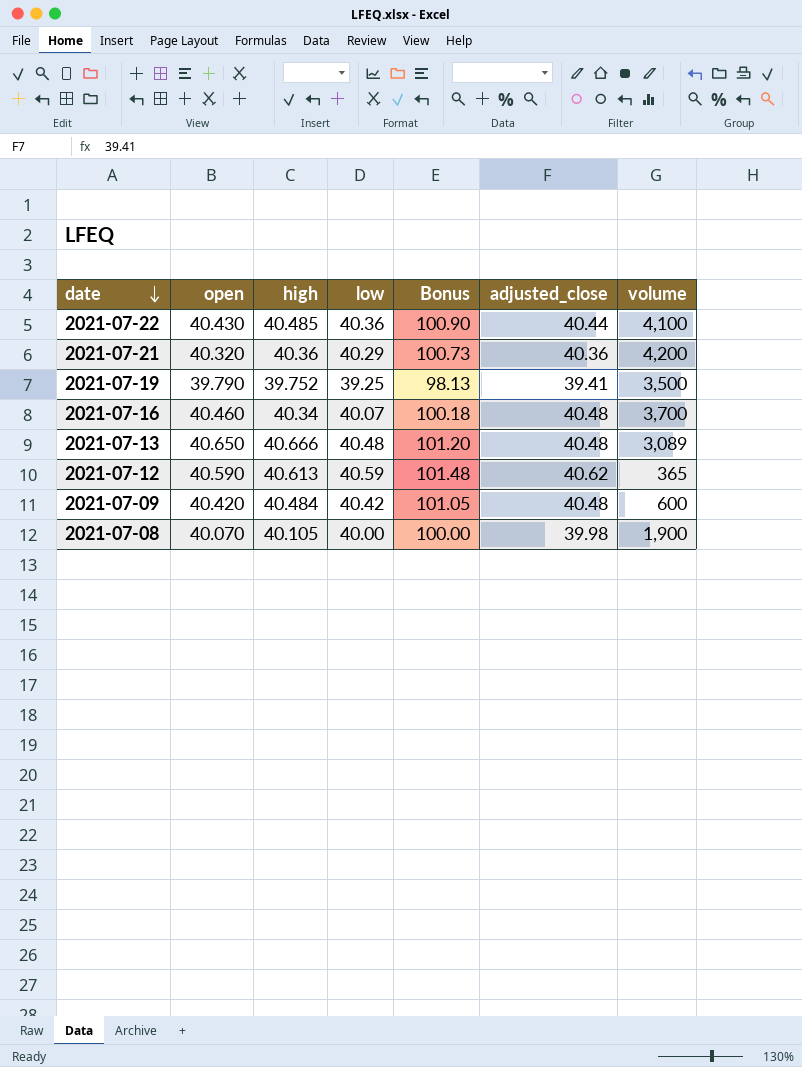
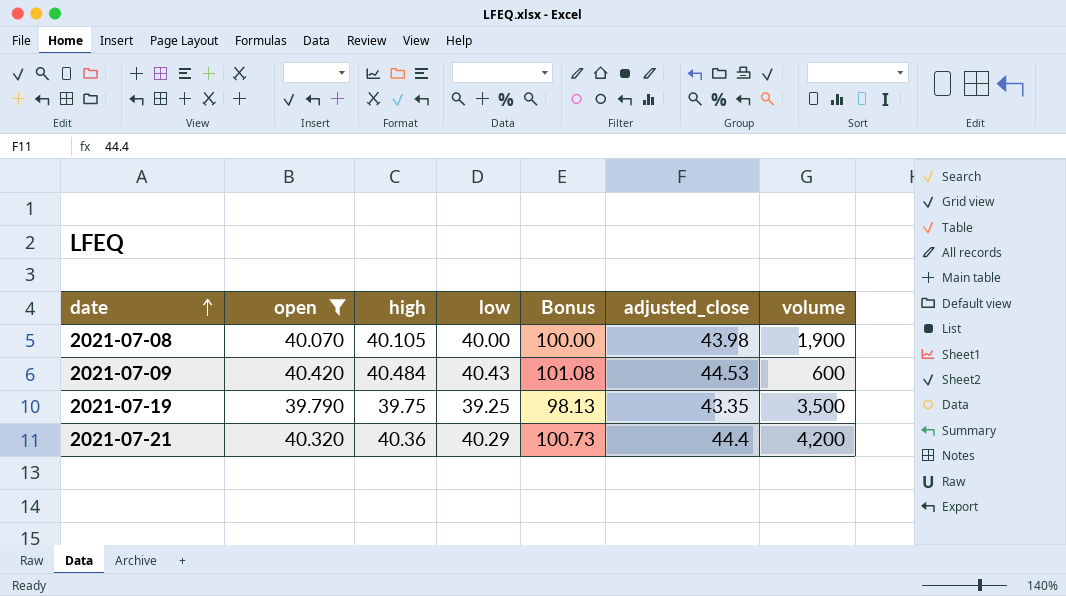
filter: none -> open <= 40.420
row order: date descending -> date ascending
2021-07-08 | adjusted_close: 39.98 -> 43.98
2021-07-09 | low: 40.42 -> 40.43
2021-07-09 | Bonus: 101.05 -> 101.08
2021-07-09 | adjusted_close: 40.48 -> 44.53
2021-07-19 | high: 39.752 -> 39.75
2021-07-19 | adjusted_close: 39.41 -> 43.35
2021-07-21 | adjusted_close: 40.36 -> 44.4

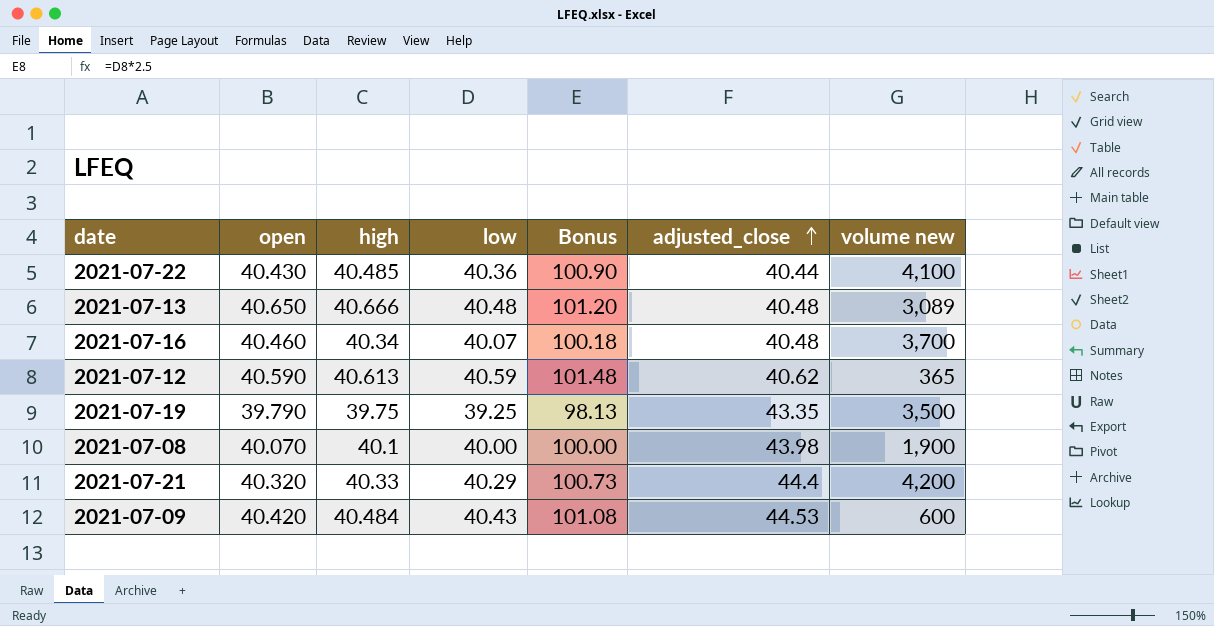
filter: open <= 40.420 -> none
row order: date ascending -> adjusted_close ascending
column name: volume -> volume new
2021-07-08 | high: 40.105 -> 40.1
2021-07-21 | high: 40.36 -> 40.33

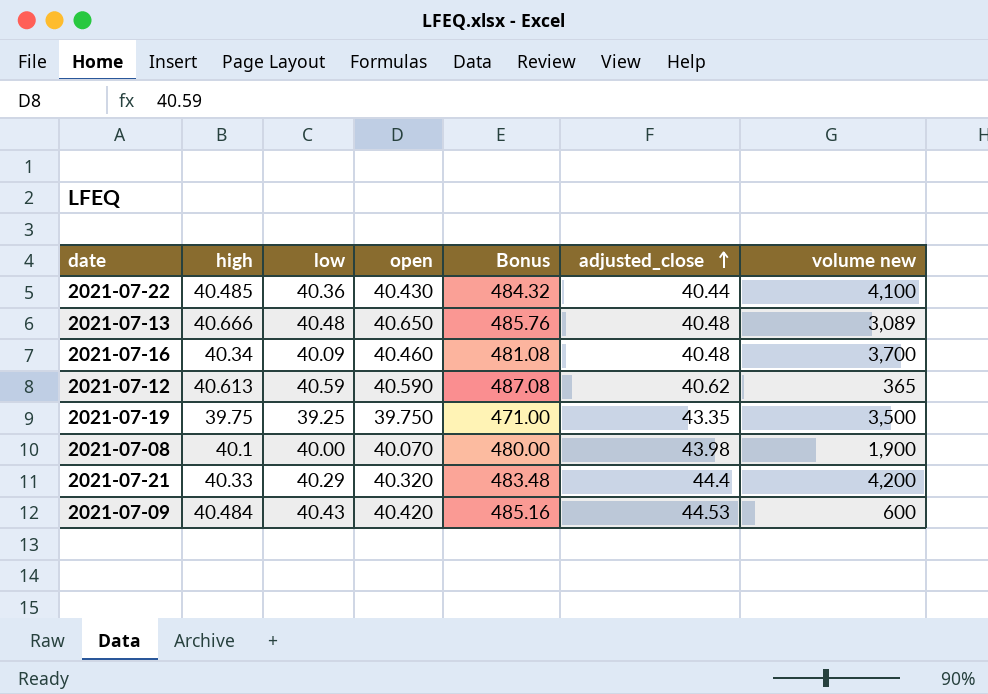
column open | position: 2 -> 4
column Bonus | formula: [low] * 2.5 -> [low] * 12
2021-07-16 | low: 40.07 -> 40.09
2021-07-19 | open: 39.790 -> 39.750

